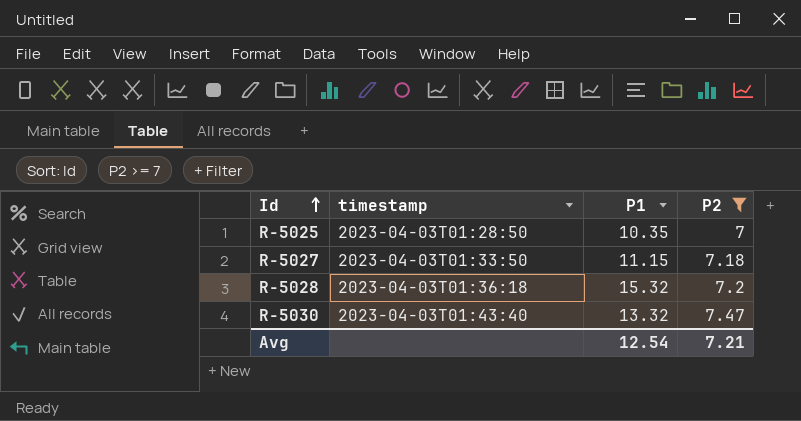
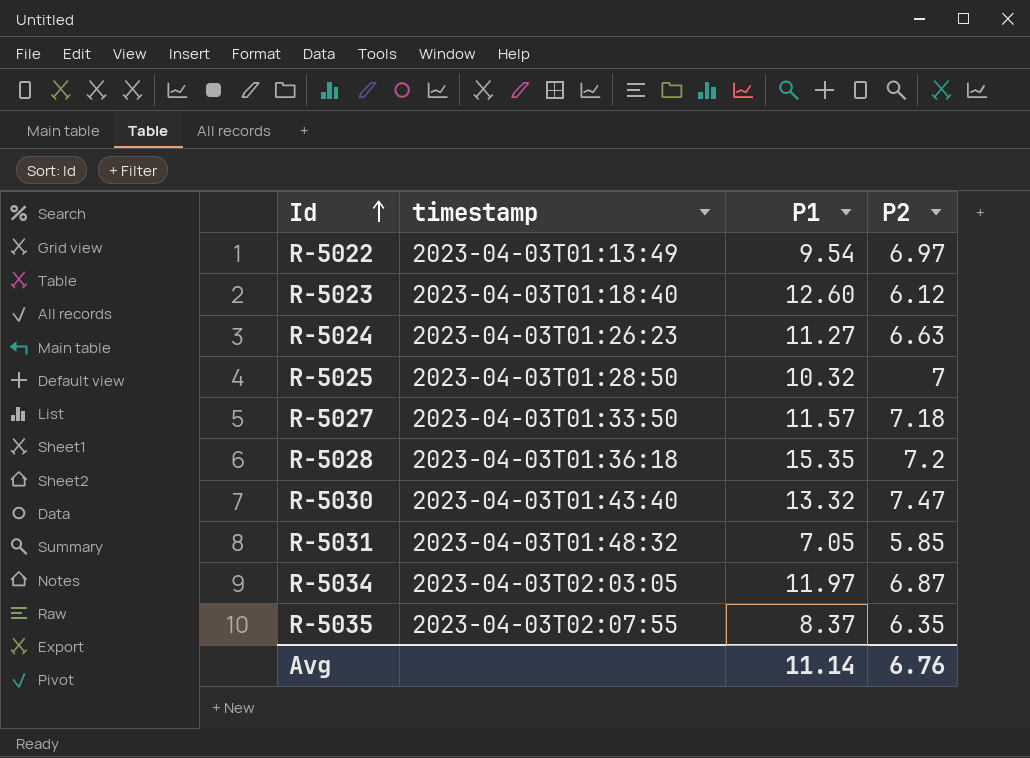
filter: P2 >= 7 -> none
R-5025 | P1: 10.35 -> 10.32
R-5027 | P1: 11.15 -> 11.57
R-5028 | P1: 15.32 -> 15.35
Avg | P1: 12.54 -> 11.14
Avg | P2: 7.21 -> 6.76

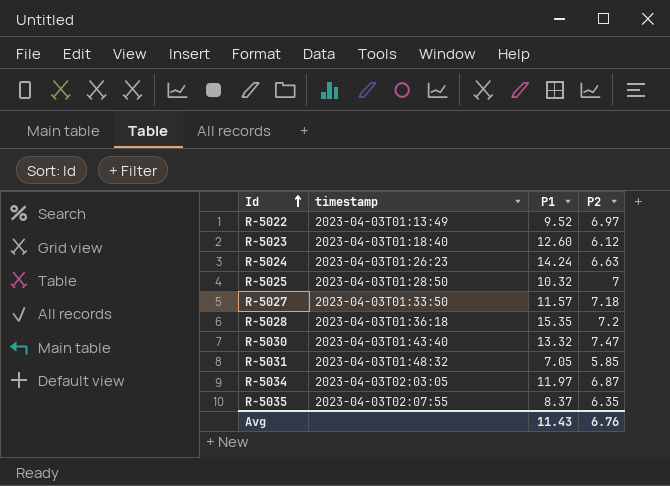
R-5022 | P1: 9.54 -> 9.52
R-5024 | P1: 11.27 -> 14.24
Avg | P1: 11.14 -> 11.43

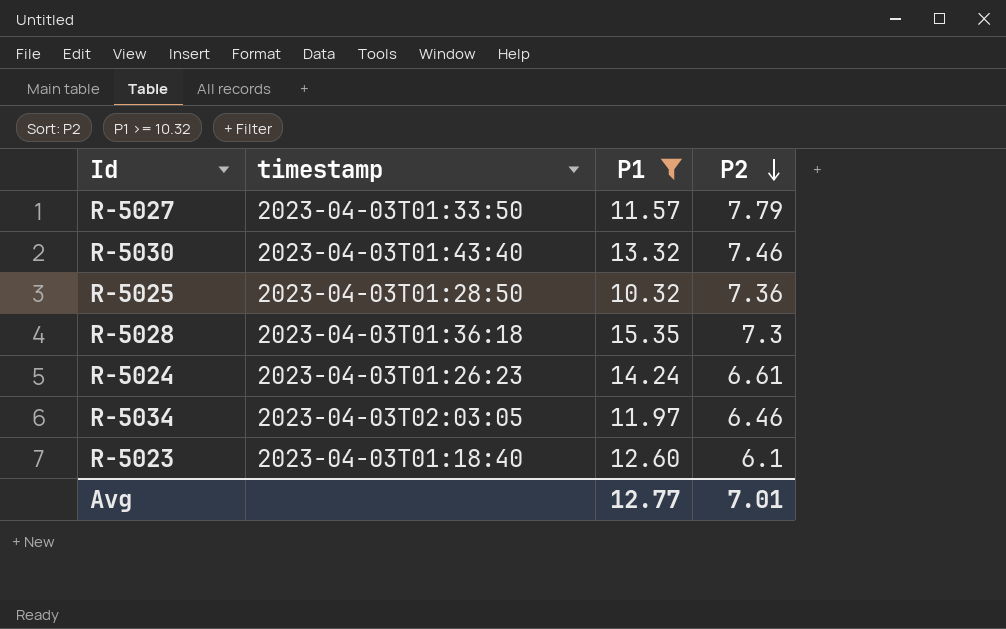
filter: none -> P1 >= 10.32
row order: Id ascending -> P2 descending
R-5027 | P2: 7.18 -> 7.79
R-5030 | P2: 7.47 -> 7.46
R-5025 | P2: 7 -> 7.36
R-5028 | P2: 7.2 -> 7.3
R-5024 | P2: 6.63 -> 6.61
R-5034 | P2: 6.87 -> 6.46
R-5023 | P2: 6.12 -> 6.1
Avg | P1: 11.43 -> 12.77
Avg | P2: 6.76 -> 7.01

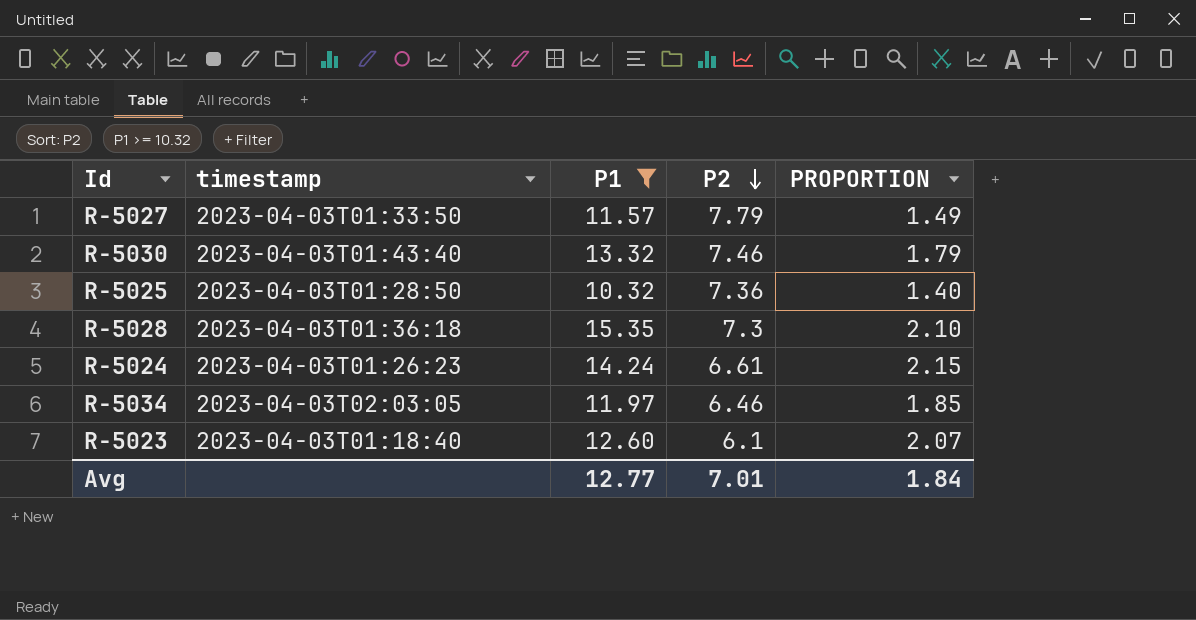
column PROPORTION | formula: none -> [P1] / [P2]

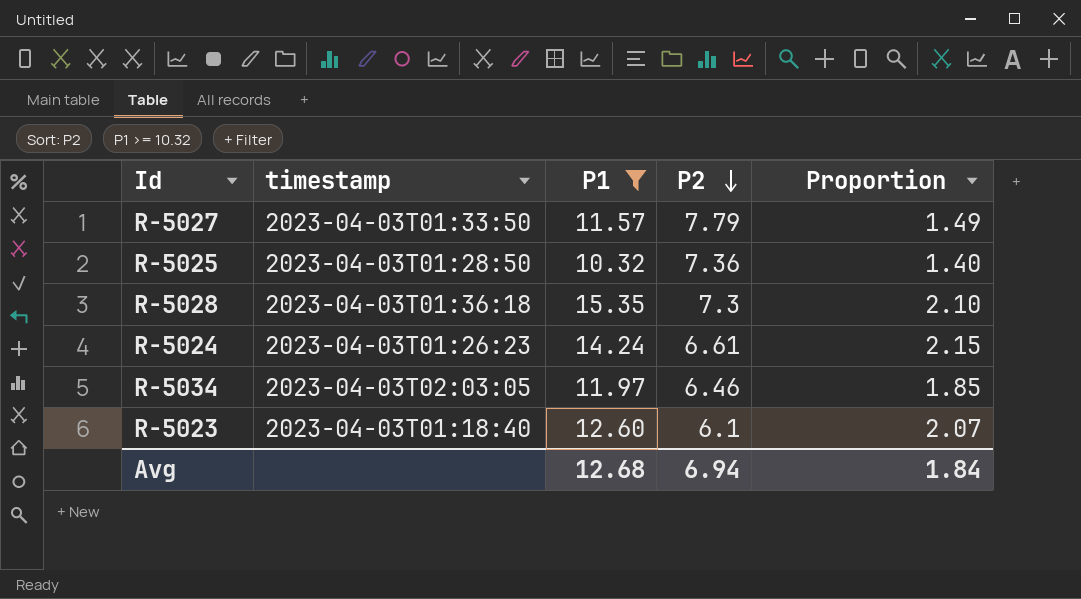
column name: PROPORTION -> Proportion
row R-5030: 2023-04-03T01:43:40 | 13.32 | 7.46 | 1.79 -> none
Avg | P1: 12.77 -> 12.68
Avg | P2: 7.01 -> 6.94

